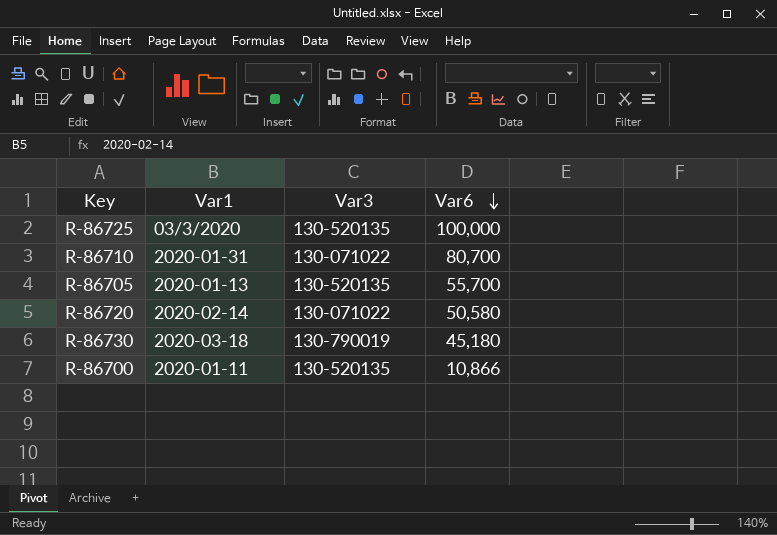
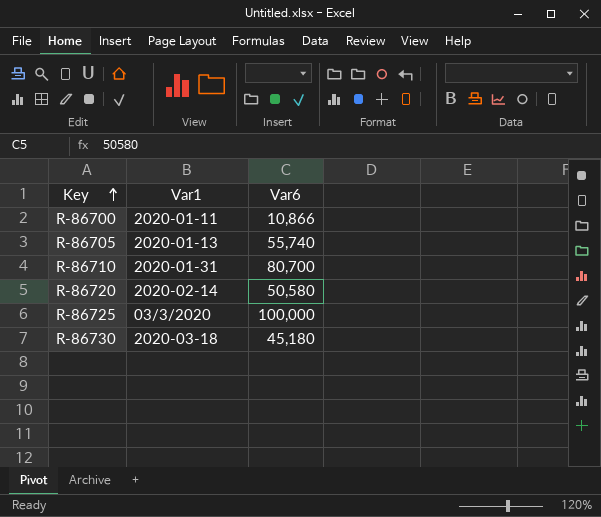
row order: Var6 descending -> Key ascending
column Var3 | position: 3 -> none
R-86705 | Var6: 55,700 -> 55,740

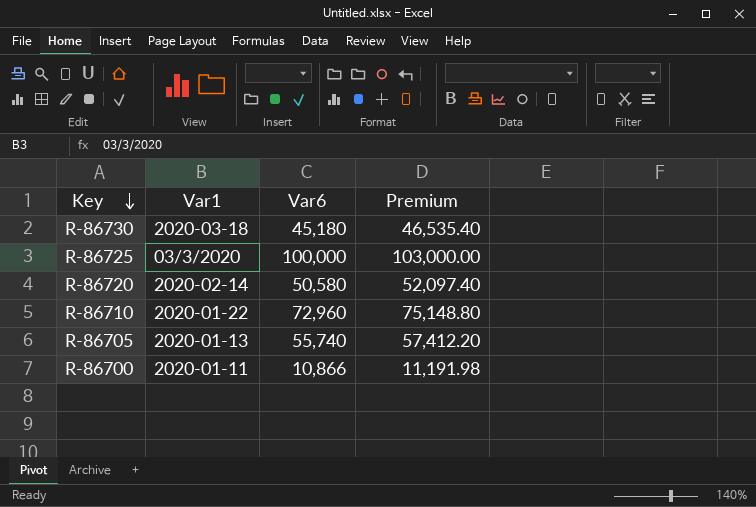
row order: Key ascending -> Key descending
column Premium | formula: none -> [Var6] * 1.03
R-86710 | Var1: 2020-01-31 -> 2020-01-22
R-86710 | Var6: 80,700 -> 72,960

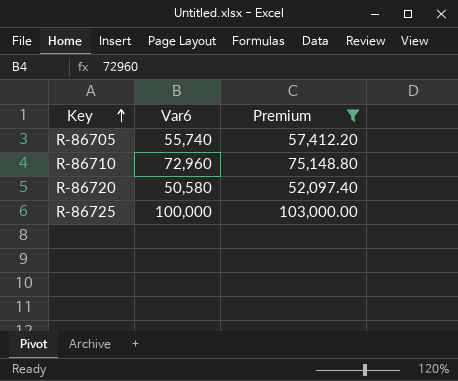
filter: none -> Premium >= 52,097.40
row order: Key descending -> Key ascending
column Var1 | position: 2 -> none

